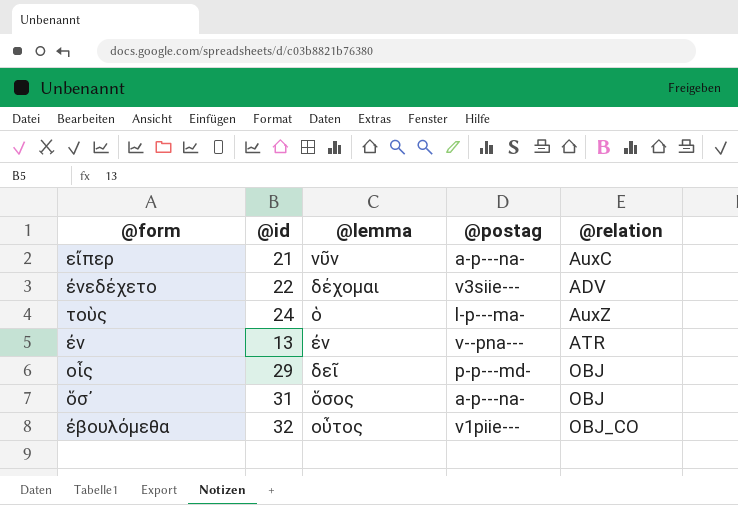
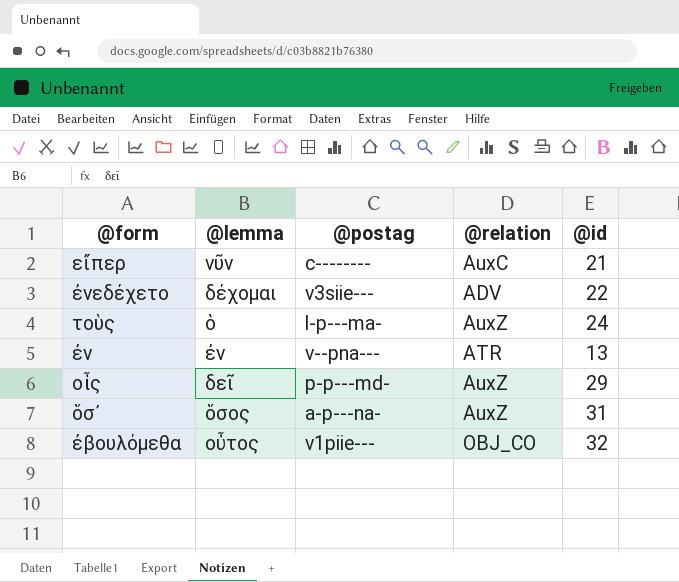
column @id | position: 2 -> 5
εἴπερ | @postag: a-p---na- -> c--------
οἷς | @relation: OBJ -> AuxZ
ὅσ᾽ | @relation: OBJ -> AuxZ

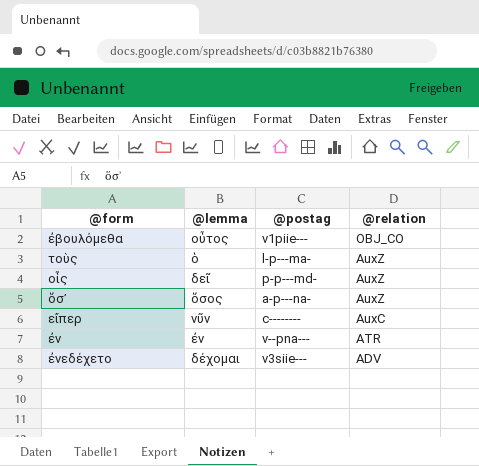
row order: none -> @relation descending
column @id | position: 5 -> none

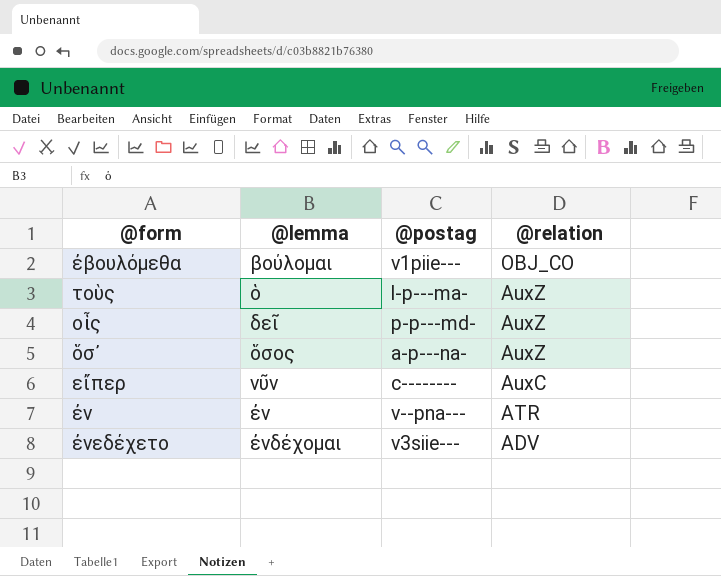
ἐβουλόμεθα | @lemma: οὗτος -> βούλομαι
ἐνεδέχετο | @lemma: δέχομαι -> ἐνδέχομαι

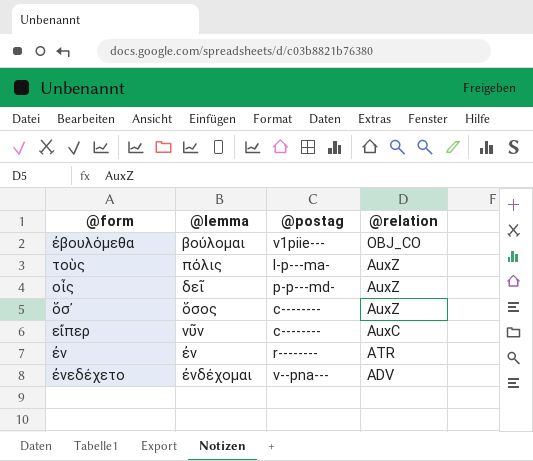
τοὺς | @lemma: ὁ -> πόλις
ὅσ᾽ | @postag: a-p---na- -> c--------
ἐν | @postag: v--pna--- -> r--------
ἐνεδέχετο | @postag: v3siie--- -> v--pna---

